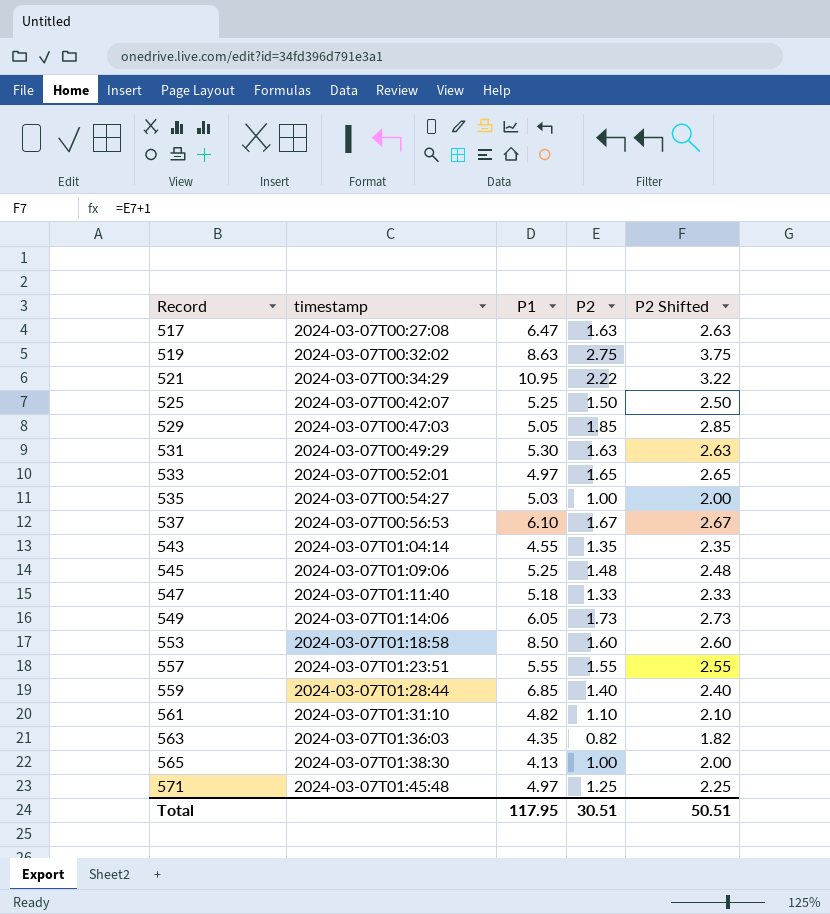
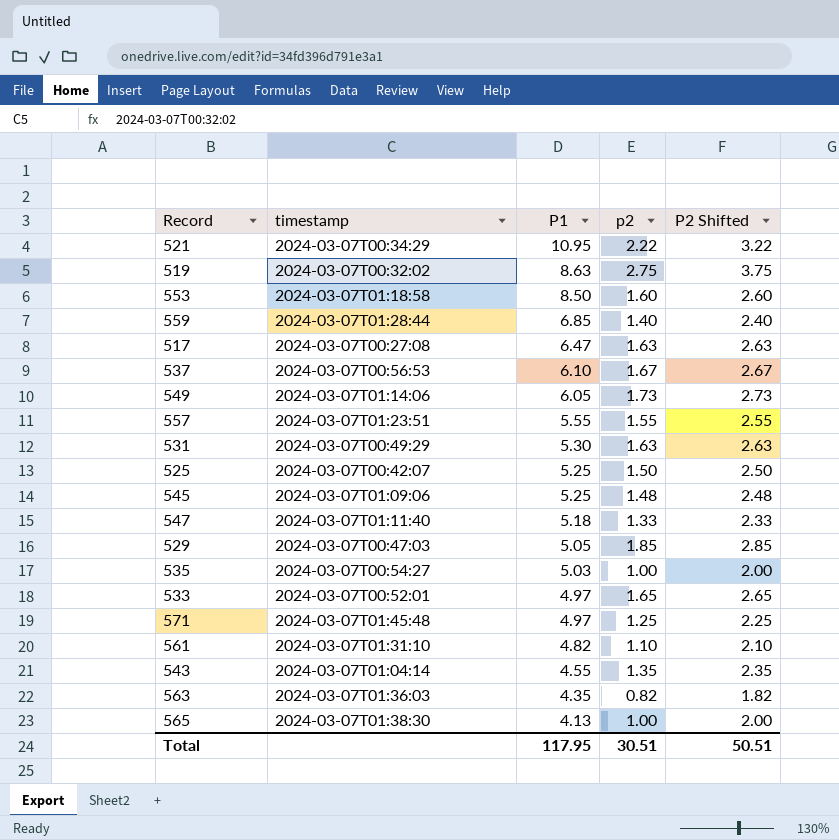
row order: Record ascending -> P1 descending
column name: P2 -> p2

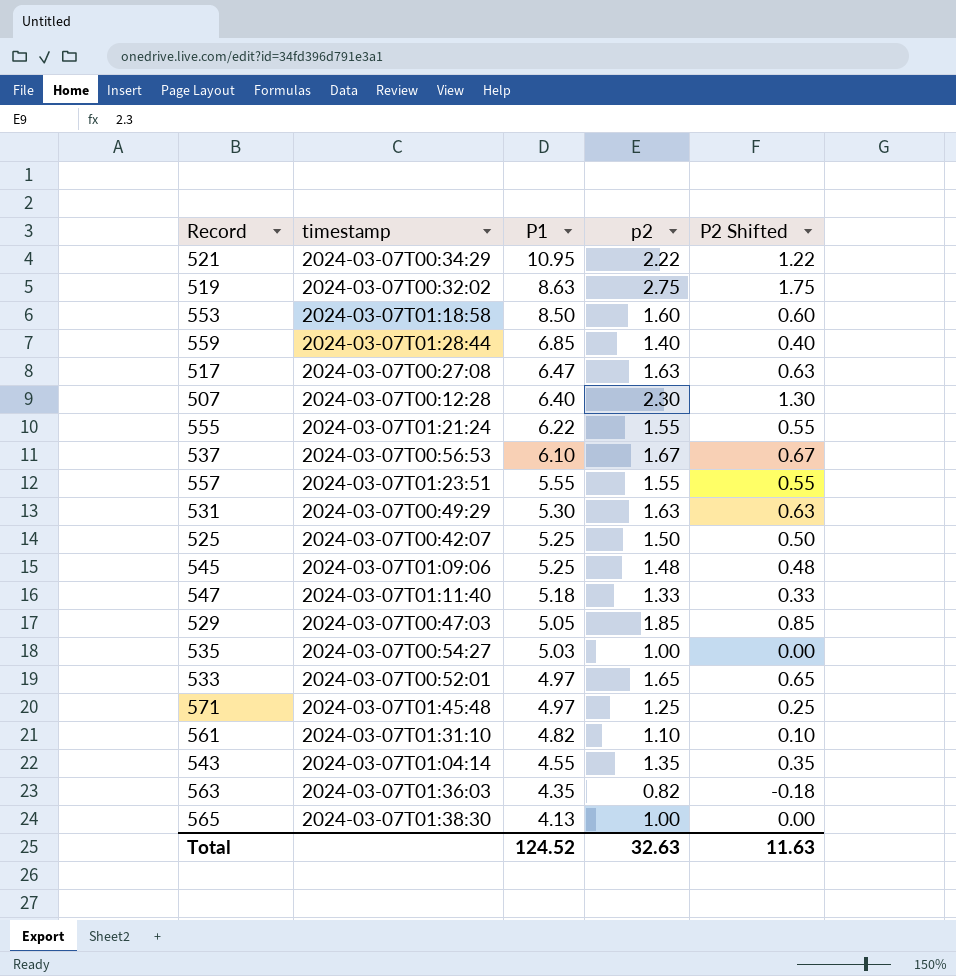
column P2 Shifted | formula: [p2] + 1 -> [p2] - 1
row 549: 2024-03-07T01:14:06 | 6.05 | 1.73 | 2.73 -> none
row 507: none -> 2024-03-07T00:12:28 | 6.40 | 2.30 | 1.30
row 555: none -> 2024-03-07T01:21:24 | 6.22 | 1.55 | 0.55
Total | P1: 117.95 -> 124.52
Total | p2: 30.51 -> 32.63
Total | P2 Shifted: 50.51 -> 11.63

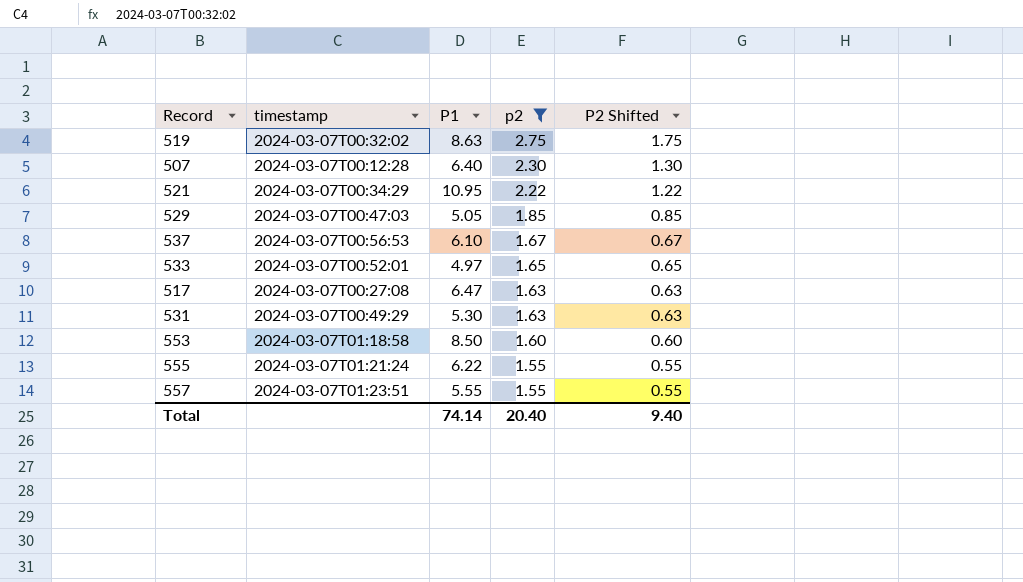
filter: none -> p2 >= 1.55
row order: P1 descending -> p2 descending
Total | P1: 124.52 -> 74.14
Total | p2: 32.63 -> 20.40
Total | P2 Shifted: 11.63 -> 9.40

